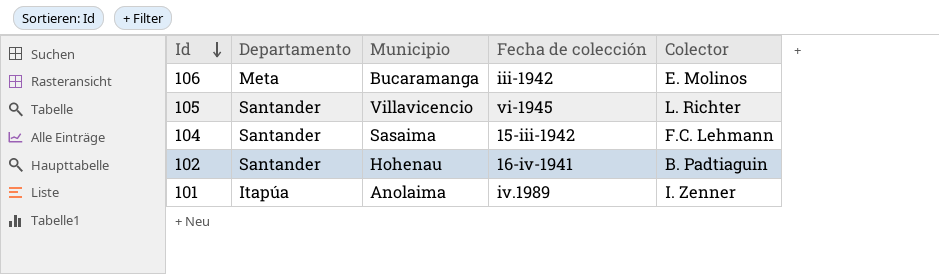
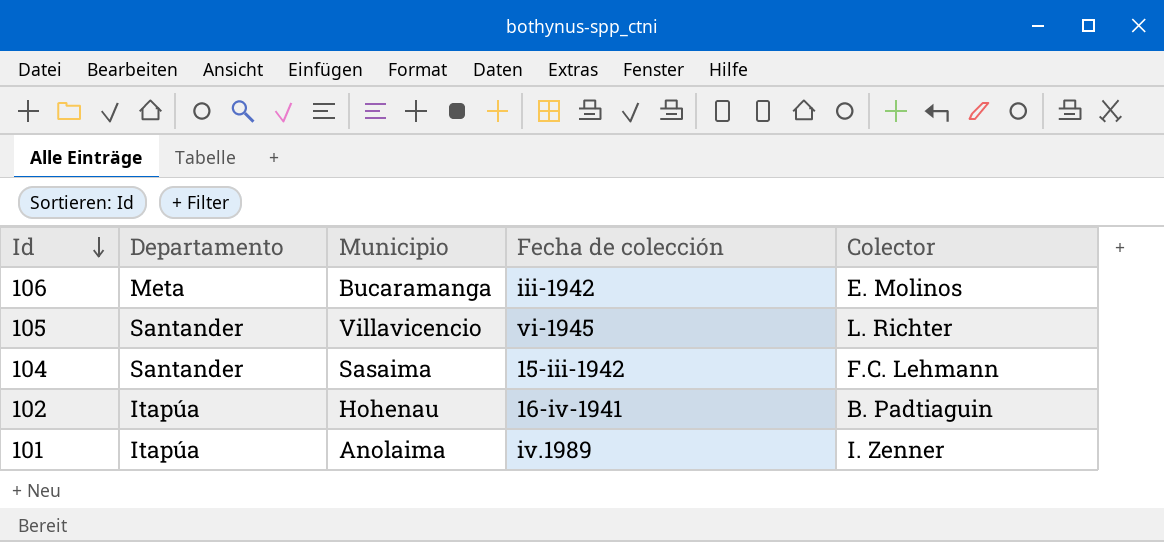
102 | Departamento: Santander -> Itapúa

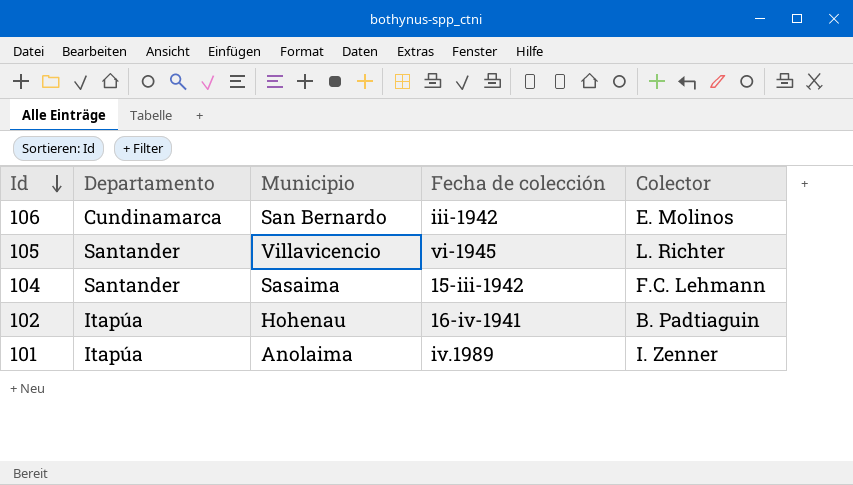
106 | Departamento: Meta -> Cundinamarca
106 | Municipio: Bucaramanga -> San Bernardo

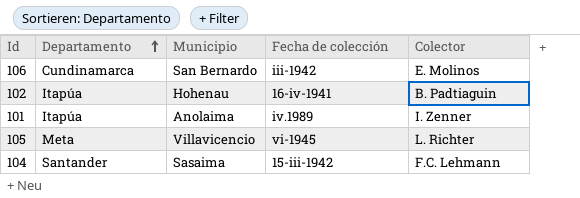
row order: Id descending -> Departamento ascending
105 | Departamento: Santander -> Meta

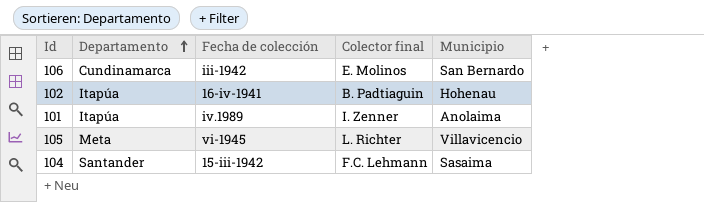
column name: Colector -> Colector final
column Municipio | position: 3 -> 5

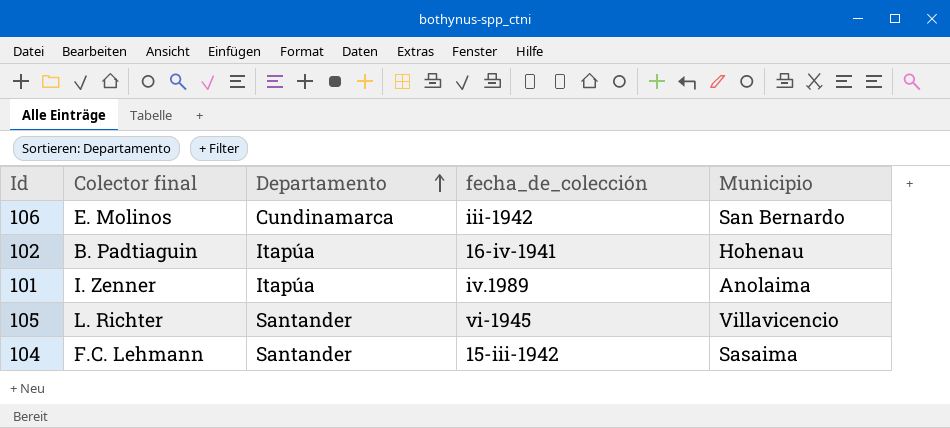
column Colector final | position: 4 -> 2
column name: Fecha de colección -> fecha_de_colección
105 | Departamento: Meta -> Santander

